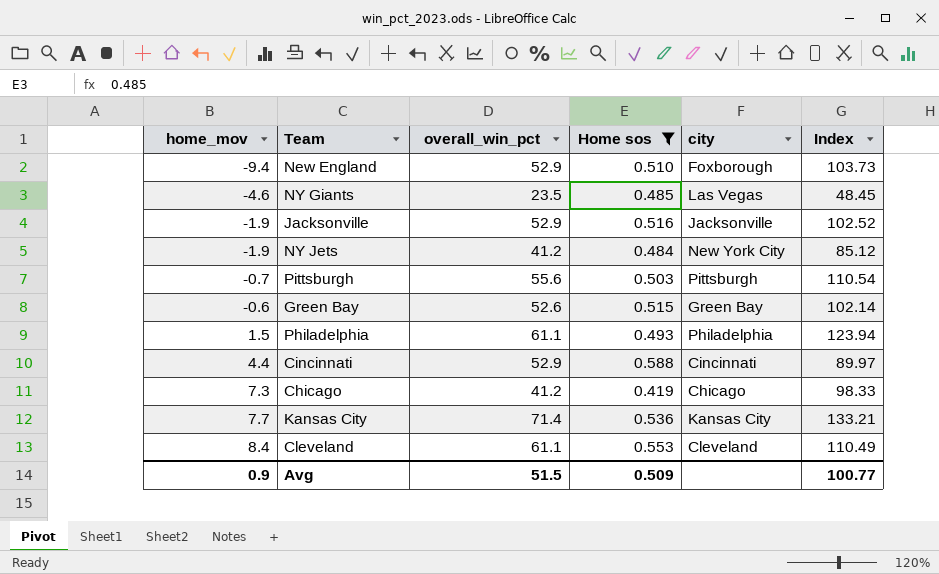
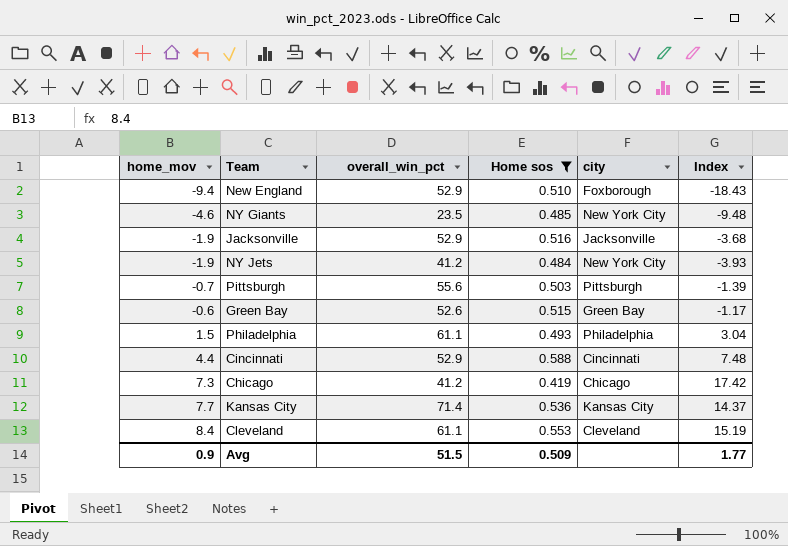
column Index | formula: [overall_win_pct] / [Home sos] -> [home_mov] / [Home sos]
NY Giants | city: Las Vegas -> New York City
Avg | Index: 100.77 -> 1.77

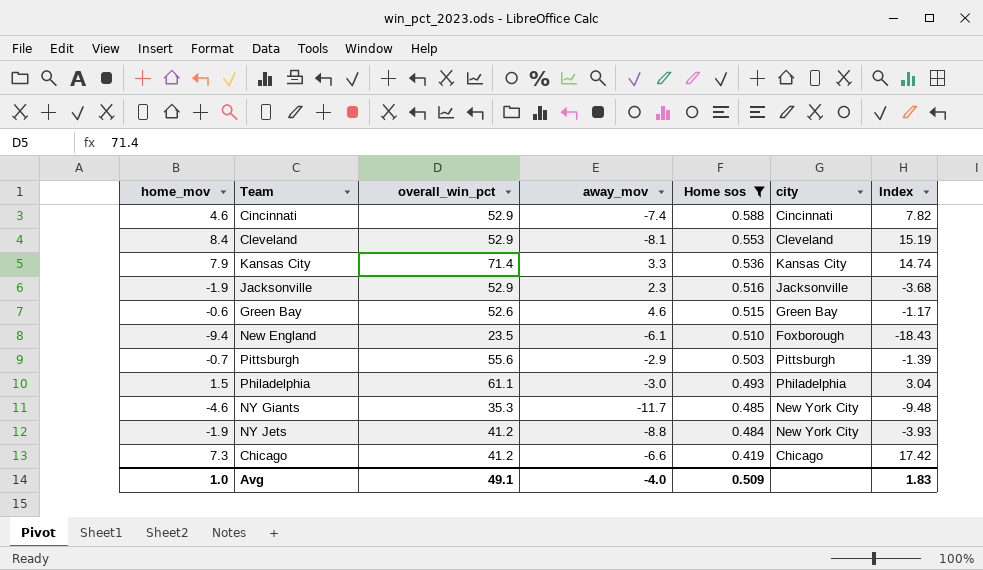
row order: home_mov ascending -> Home sos descending
column away_mov | position: none -> 4
Cincinnati | home_mov: 4.4 -> 4.6
Cincinnati | Index: 7.48 -> 7.82
Cleveland | overall_win_pct: 61.1 -> 52.9
Kansas City | home_mov: 7.7 -> 7.9
Kansas City | Index: 14.37 -> 14.74
New England | overall_win_pct: 52.9 -> 23.5
NY Giants | overall_win_pct: 23.5 -> 35.3
Avg | home_mov: 0.9 -> 1.0
Avg | overall_win_pct: 51.5 -> 49.1
Avg | Index: 1.77 -> 1.83

